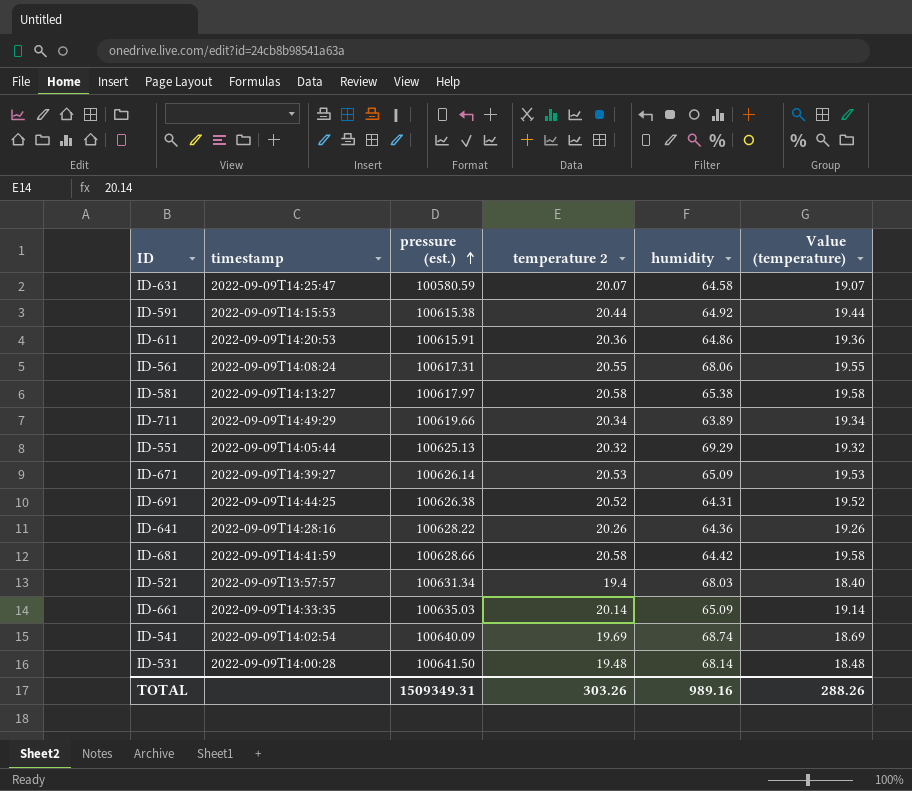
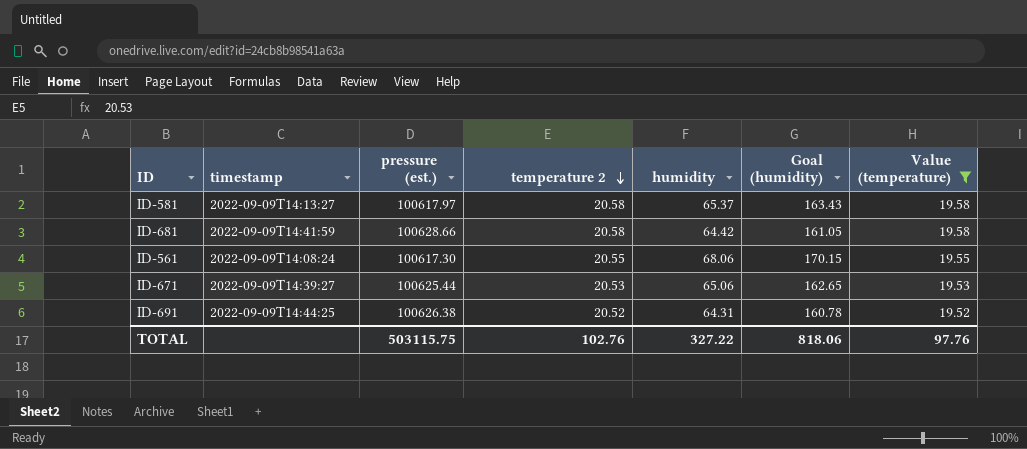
filter: none -> Value (temperature) >= 19.52
row order: pressure (est.) ascending -> temperature 2 descending
column Goal (humidity) | formula: none -> [humidity] * 2.5
ID-581 | humidity: 65.38 -> 65.37
ID-561 | pressure (est.): 100617.31 -> 100617.30
ID-671 | pressure (est.): 100626.14 -> 100625.44
ID-671 | humidity: 65.09 -> 65.06
TOTAL | pressure (est.): 1509349.31 -> 503115.75
TOTAL | temperature 2: 303.26 -> 102.76
TOTAL | humidity: 989.16 -> 327.22
TOTAL | Value (temperature): 288.26 -> 97.76

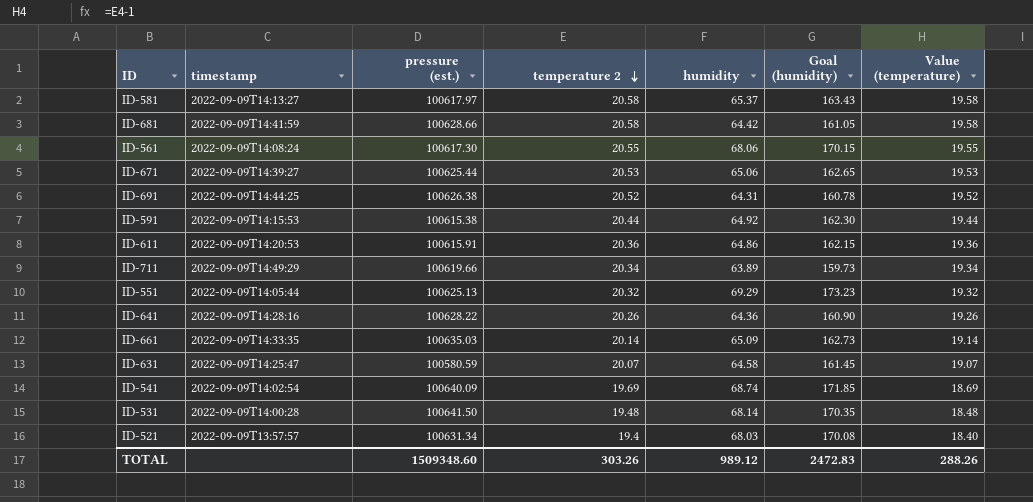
filter: Value (temperature) >= 19.52 -> none
TOTAL | pressure (est.): 503115.75 -> 1509348.60
TOTAL | temperature 2: 102.76 -> 303.26
TOTAL | humidity: 327.22 -> 989.12
TOTAL | Goal (humidity): 818.06 -> 2472.83
TOTAL | Value (temperature): 97.76 -> 288.26

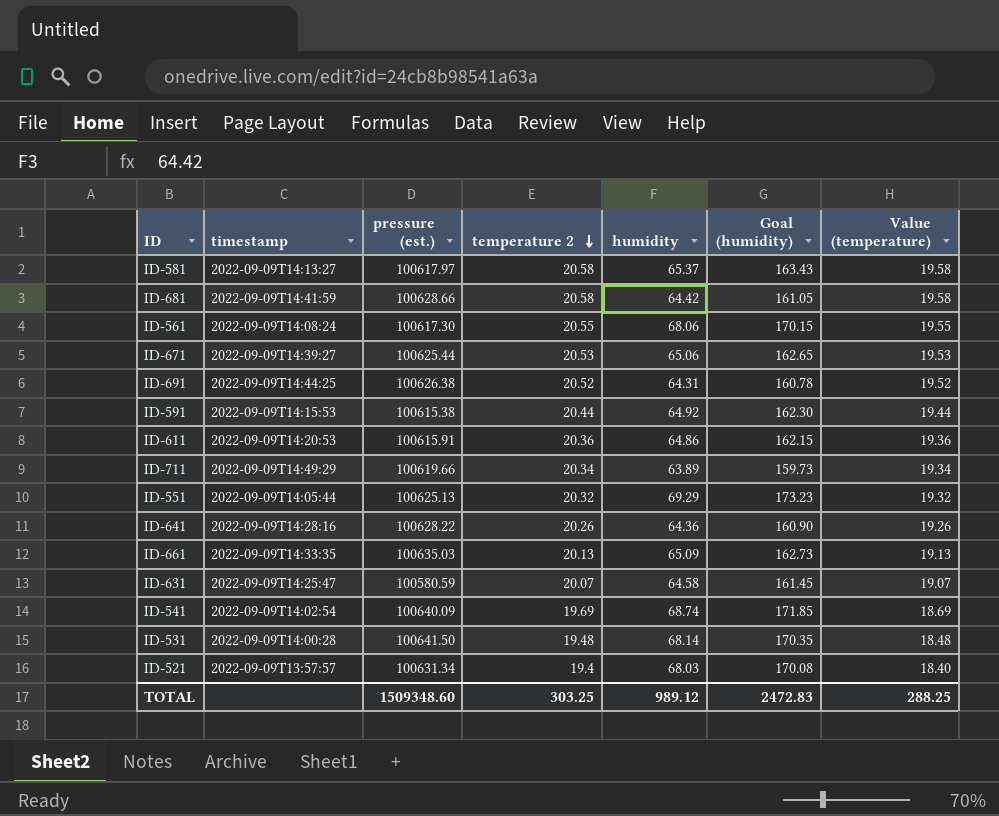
ID-661 | temperature 2: 20.14 -> 20.13
ID-661 | Value (temperature): 19.14 -> 19.13
TOTAL | temperature 2: 303.26 -> 303.25
TOTAL | Value (temperature): 288.26 -> 288.25

